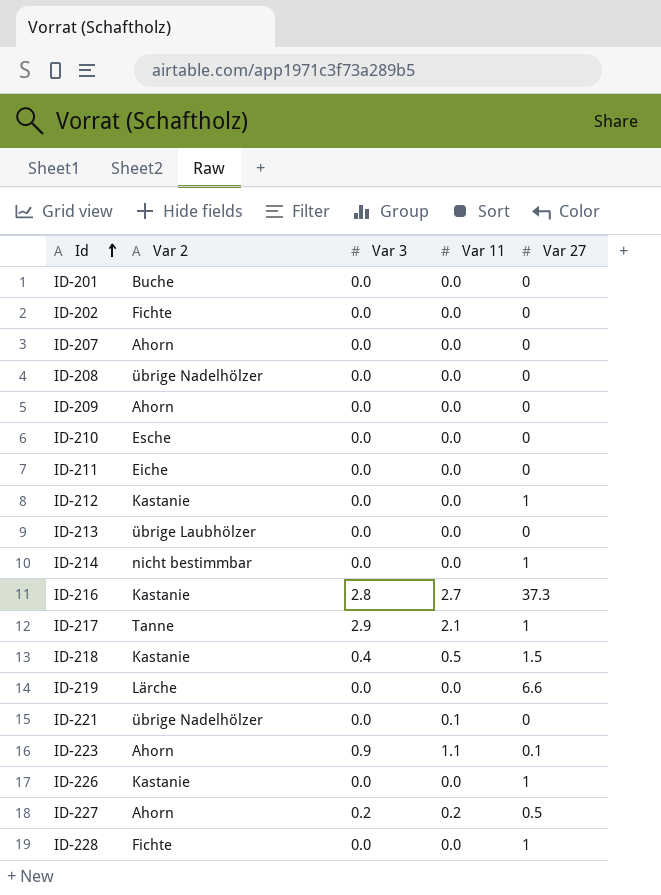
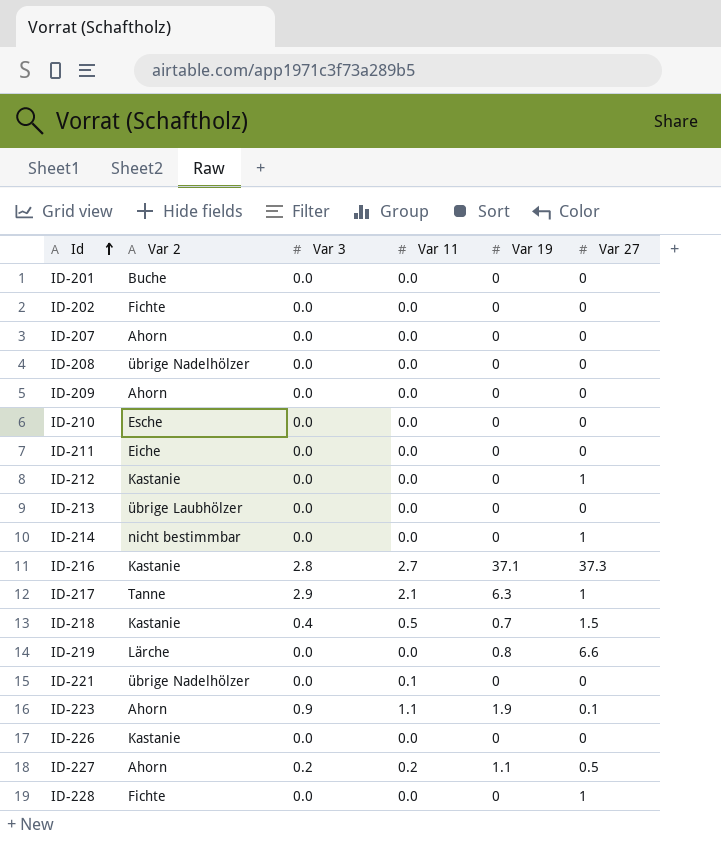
column Var 19 | position: none -> 5
ID-226 | Var 27: 1 -> 0

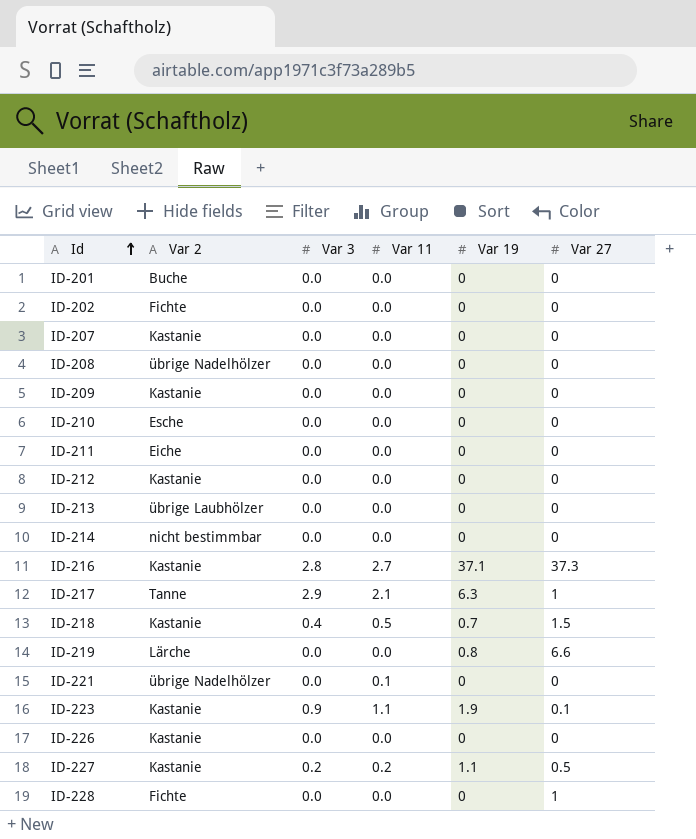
ID-207 | Var 2: Ahorn -> Kastanie
ID-209 | Var 2: Ahorn -> Kastanie
ID-212 | Var 27: 1 -> 0
ID-214 | Var 27: 1 -> 0
ID-223 | Var 2: Ahorn -> Kastanie
ID-227 | Var 2: Ahorn -> Kastanie

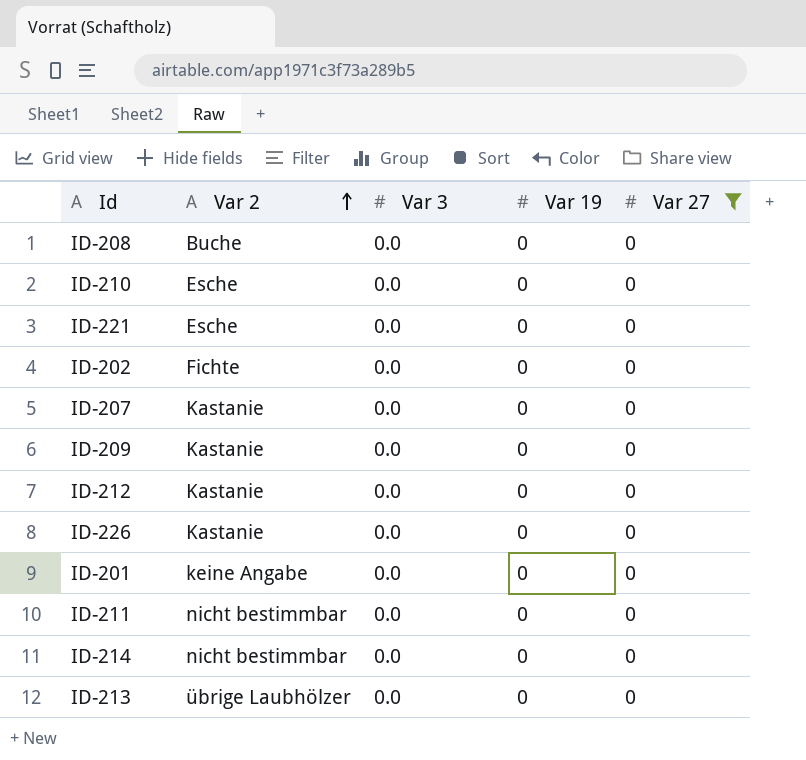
filter: none -> Var 27 = 0
row order: Id ascending -> Var 2 ascending
column Var 11 | position: 4 -> none
ID-208 | Var 2: übrige Nadelhölzer -> Buche
ID-221 | Var 2: übrige Nadelhölzer -> Esche
ID-201 | Var 2: Buche -> keine Angabe
ID-211 | Var 2: Eiche -> nicht bestimmbar

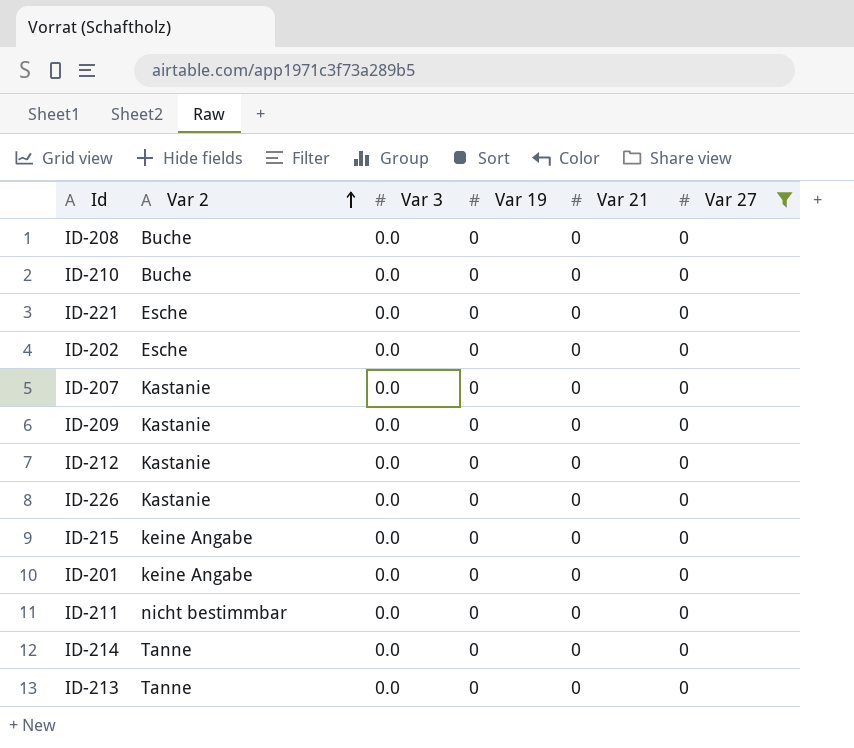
column Var 21 | position: none -> 5
ID-210 | Var 2: Esche -> Buche
ID-202 | Var 2: Fichte -> Esche
row ID-215: none -> keine Angabe | 0.0 | 0 | 0 | 0
ID-214 | Var 2: nicht bestimmbar -> Tanne
ID-213 | Var 2: übrige Laubhölzer -> Tanne

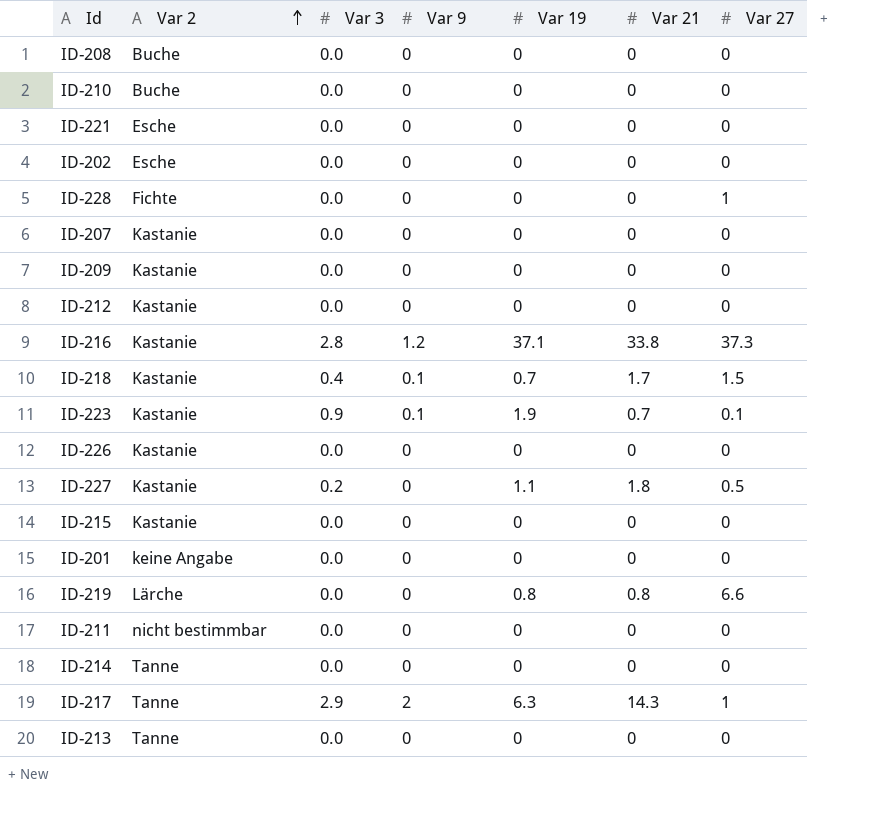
filter: Var 27 = 0 -> none
column Var 9 | position: none -> 4
ID-215 | Var 2: keine Angabe -> Kastanie

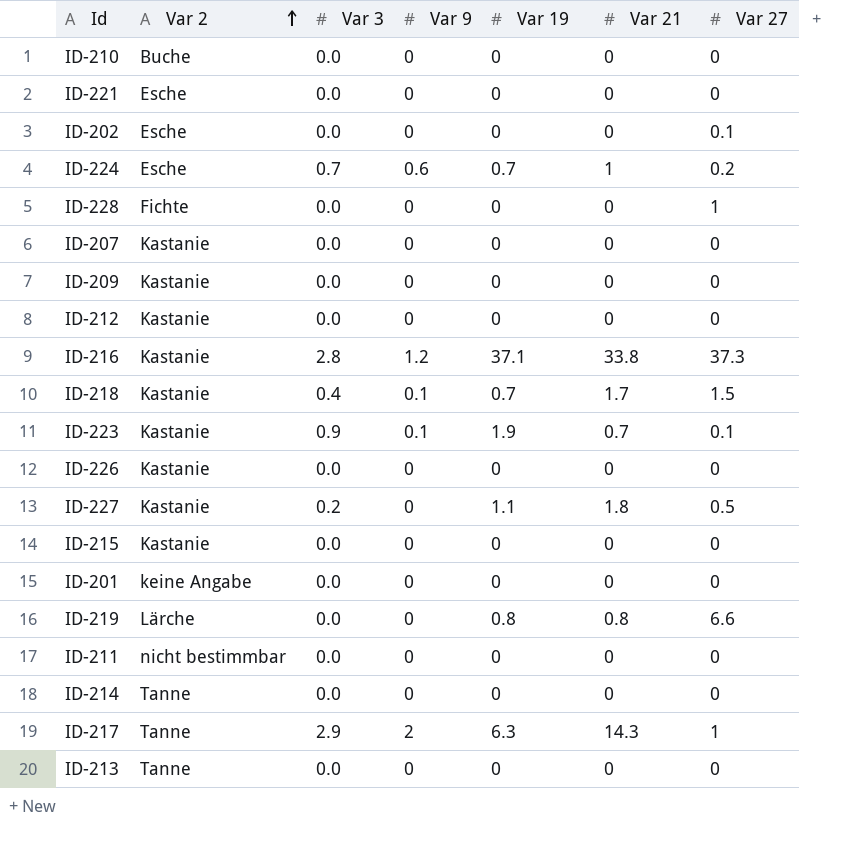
row ID-208: Buche | 0.0 | 0 | 0 | 0 | 0 -> none
ID-202 | Var 27: 0 -> 0.1
row ID-224: none -> Esche | 0.7 | 0.6 | 0.7 | 1 | 0.2

